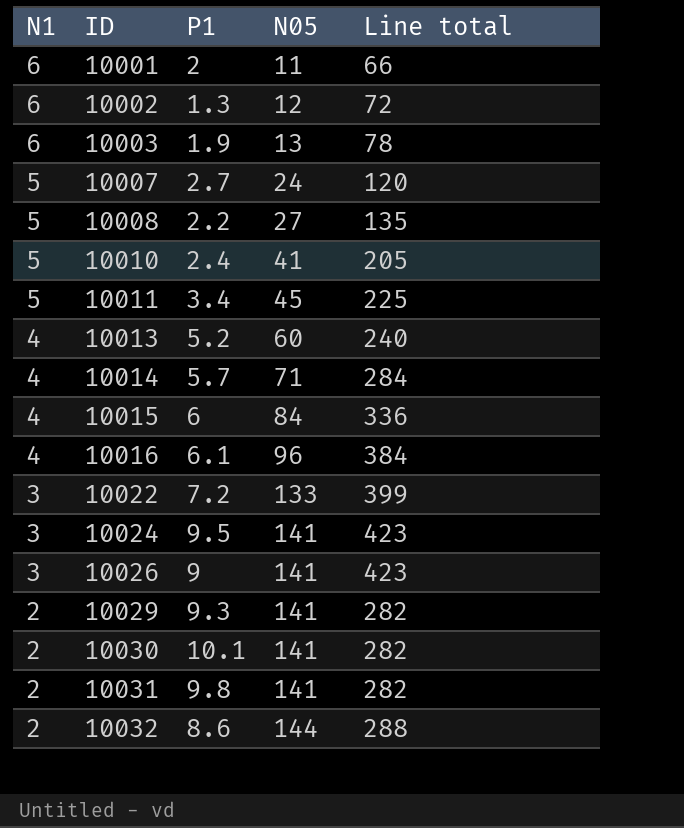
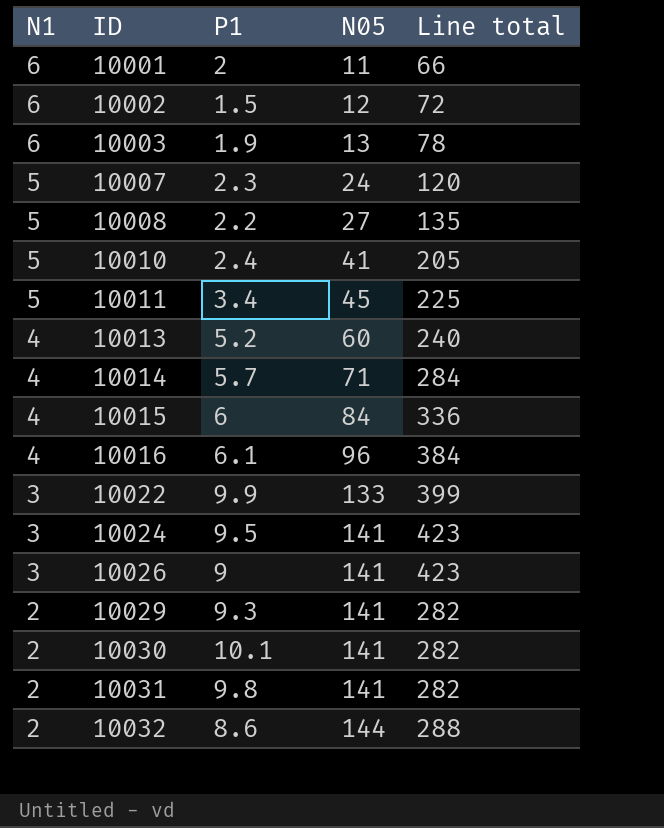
10002 | P1: 1.3 -> 1.5
10007 | P1: 2.7 -> 2.3
10022 | P1: 7.2 -> 9.9

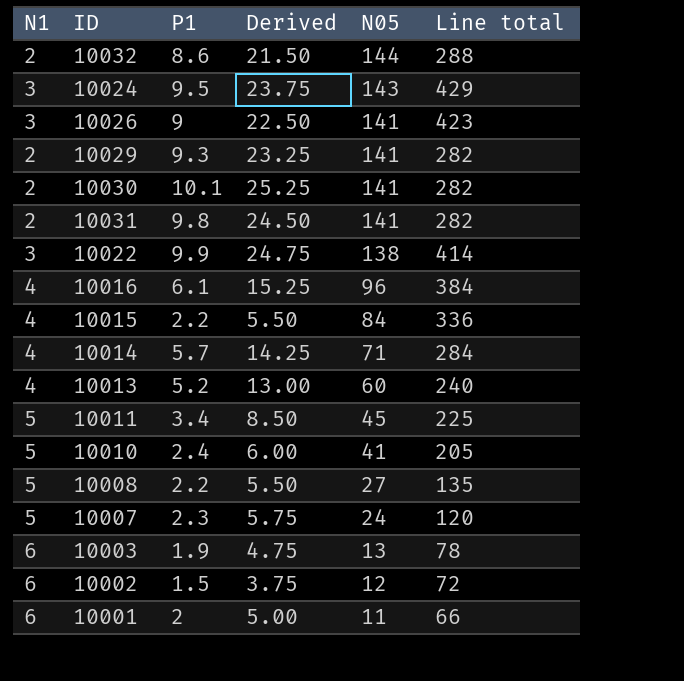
row order: N1 descending -> N05 descending
column Derived | formula: none -> [P1] * 2.5
10024 | N05: 141 -> 143
10024 | Line total: 423 -> 429
10022 | N05: 133 -> 138
10022 | Line total: 399 -> 414
10015 | P1: 6 -> 2.2

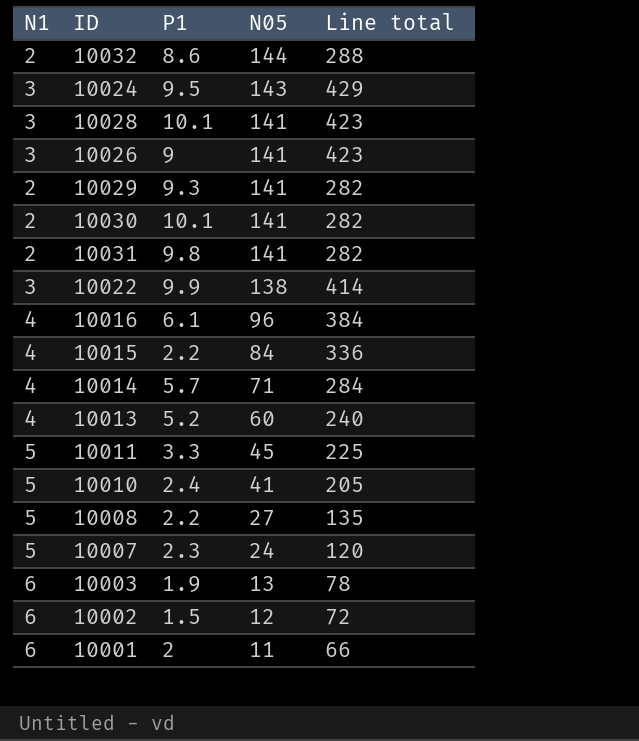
column Derived | formula: [P1] * 2.5 -> none
row 10028: none -> 3 | 10.1 | 141 | 423
10011 | P1: 3.4 -> 3.3

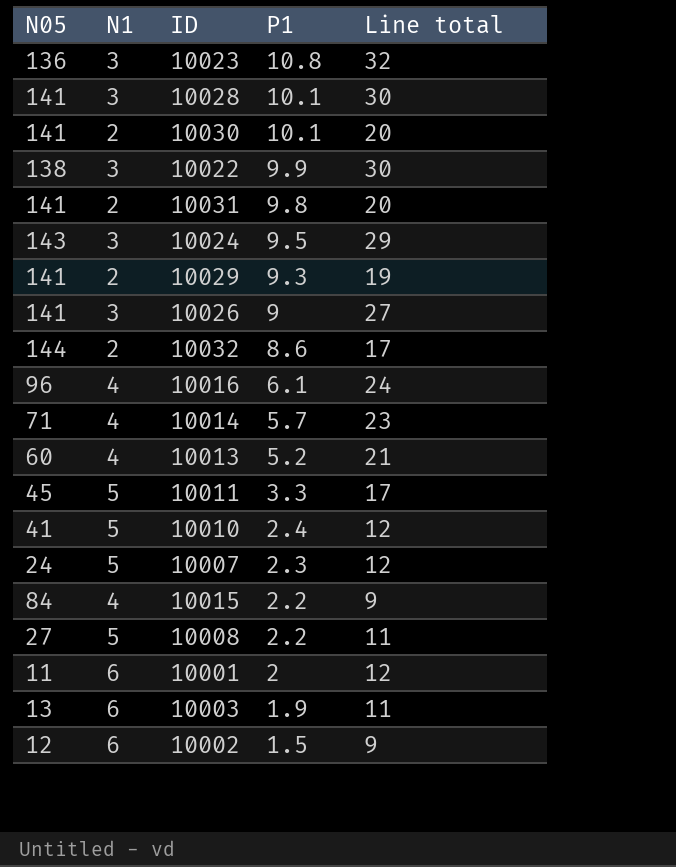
row order: N05 descending -> P1 descending
column N05 | position: 4 -> 1
column Line total | formula: [N1] * [N05] -> [N1] * [P1]
row 10023: none -> 136 | 3 | 10.8 | 32

